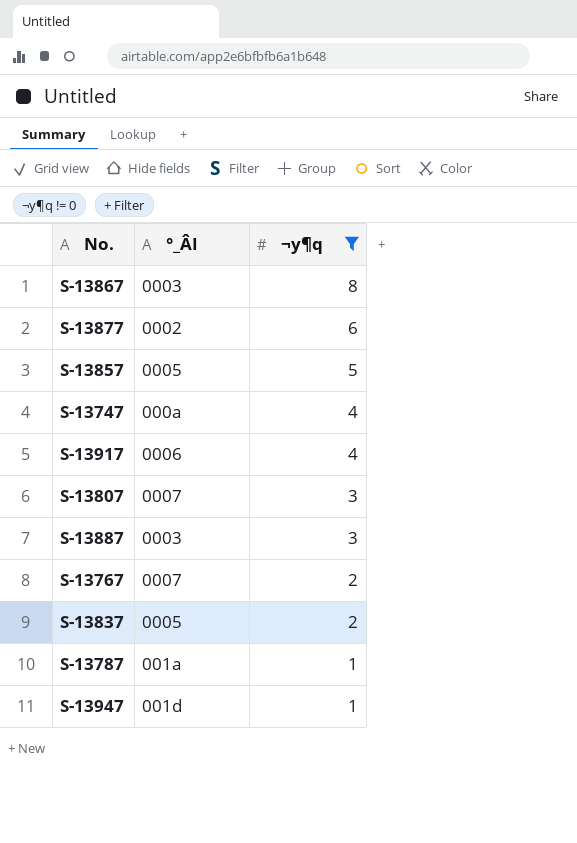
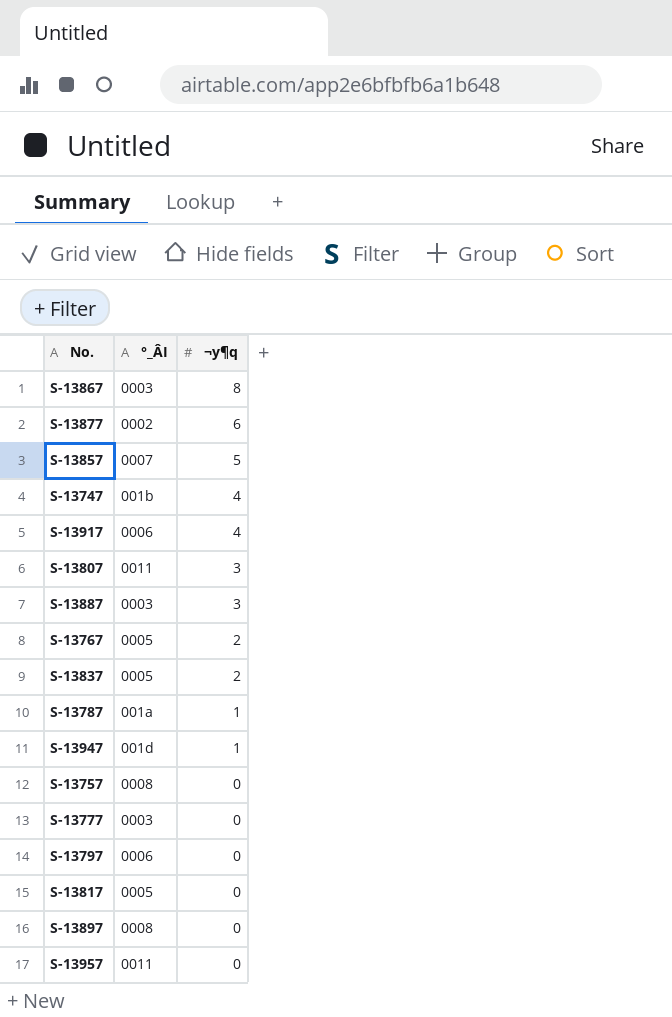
filter: ¬y¶q != 0 -> none
S-13857 | °_ÂI: 0005 -> 0007
S-13747 | °_ÂI: 000a -> 001b
S-13807 | °_ÂI: 0007 -> 0011
S-13767 | °_ÂI: 0007 -> 0005

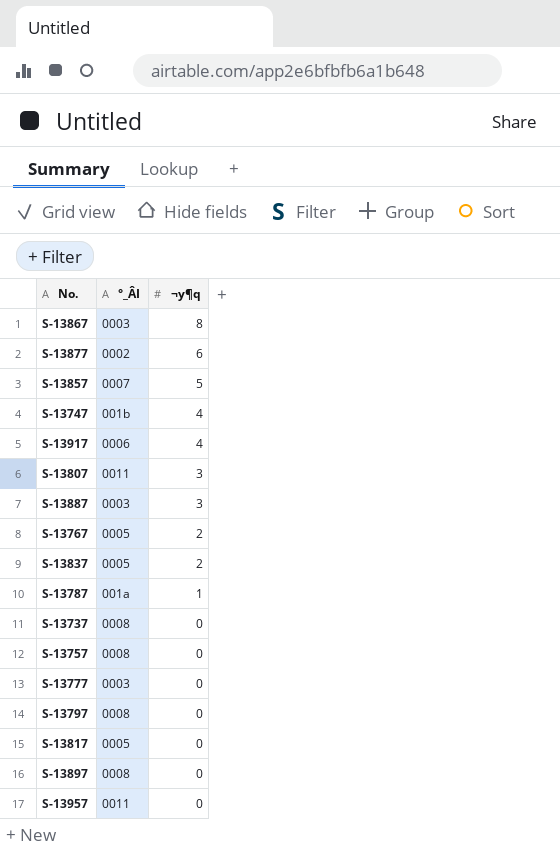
row S-13947: 001d | 1 -> none
row S-13737: none -> 0008 | 0
S-13797 | °_ÂI: 0006 -> 0008

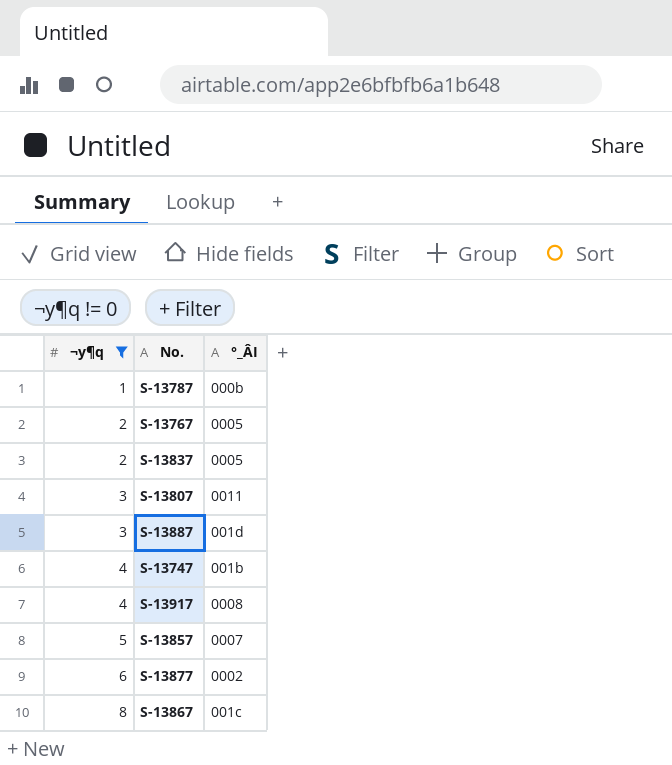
filter: none -> ¬y¶q != 0
row order: ¬y¶q descending -> ¬y¶q ascending
column ¬y¶q | position: 3 -> 1
S-13787 | °_ÂI: 001a -> 000b
S-13887 | °_ÂI: 0003 -> 001d
S-13917 | °_ÂI: 0006 -> 0008
S-13867 | °_ÂI: 0003 -> 001c

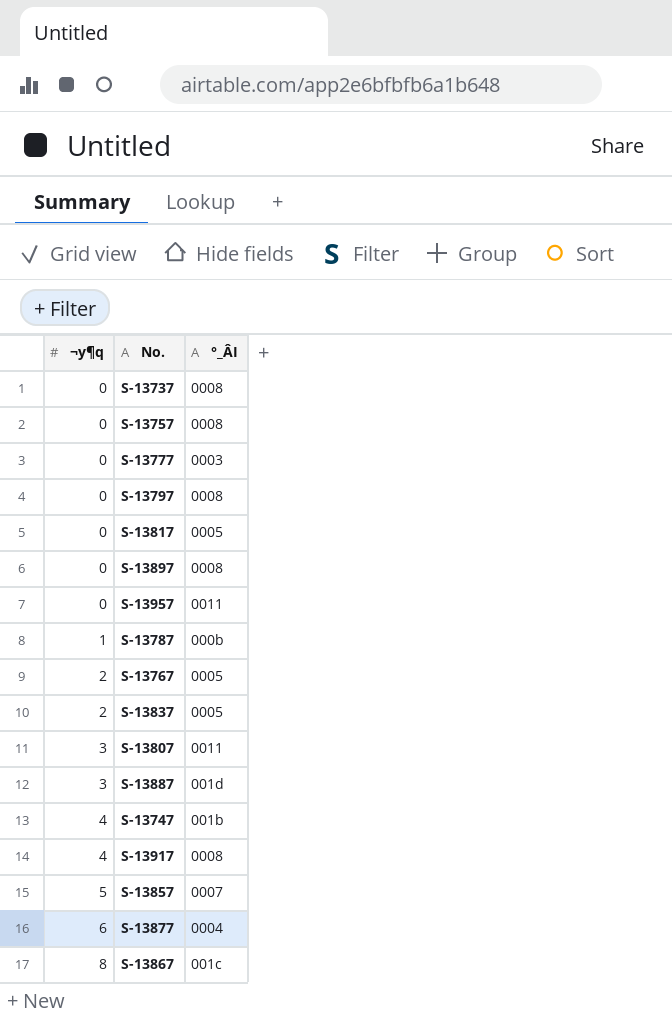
filter: ¬y¶q != 0 -> none
S-13877 | °_ÂI: 0002 -> 0004

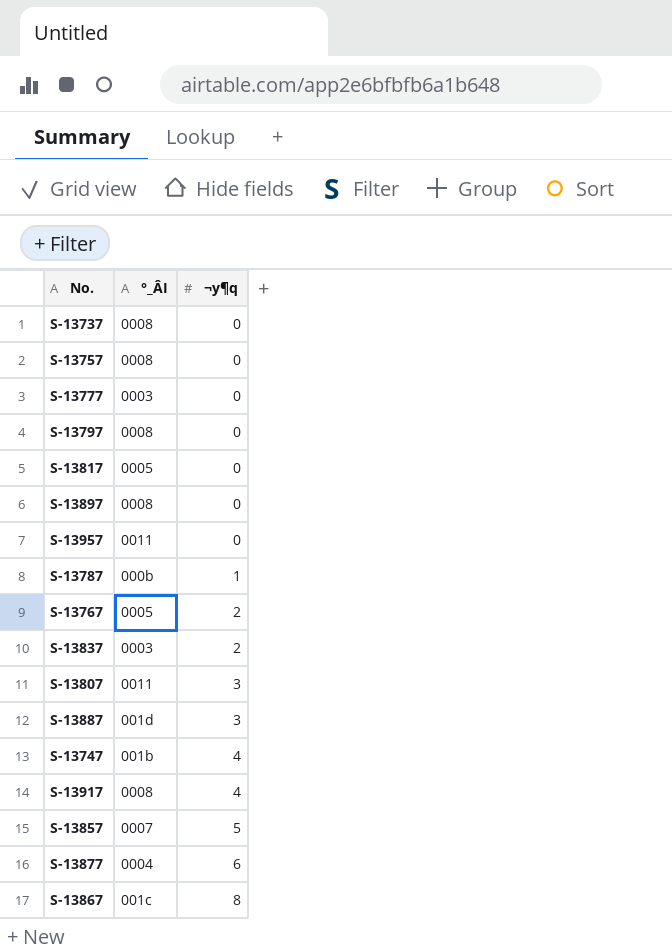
column ¬y¶q | position: 1 -> 3
S-13837 | °_ÂI: 0005 -> 0003

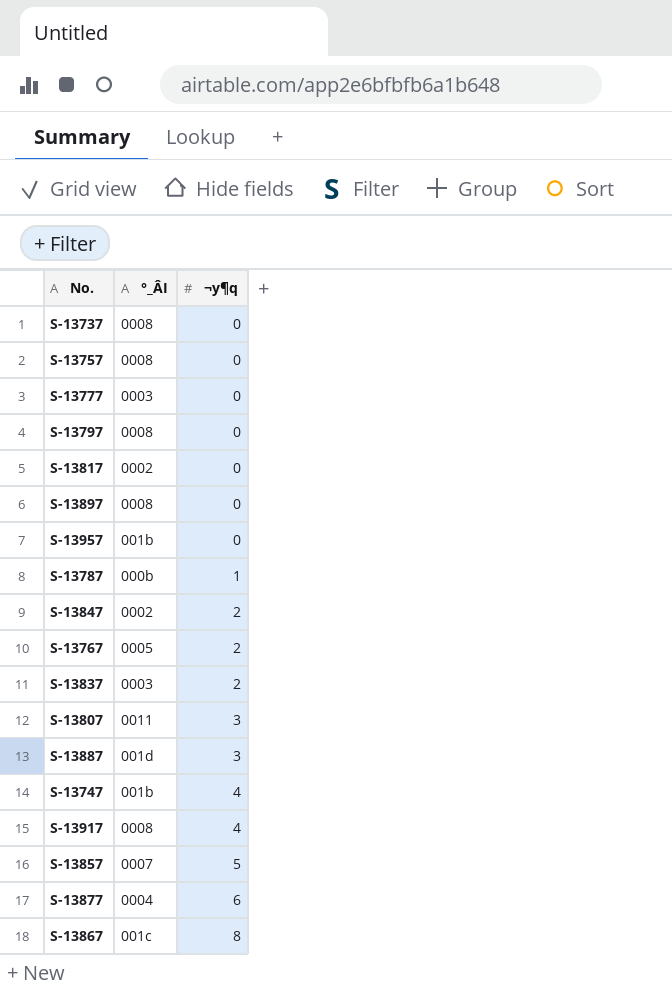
S-13817 | °_ÂI: 0005 -> 0002
S-13957 | °_ÂI: 0011 -> 001b
row S-13847: none -> 0002 | 2

